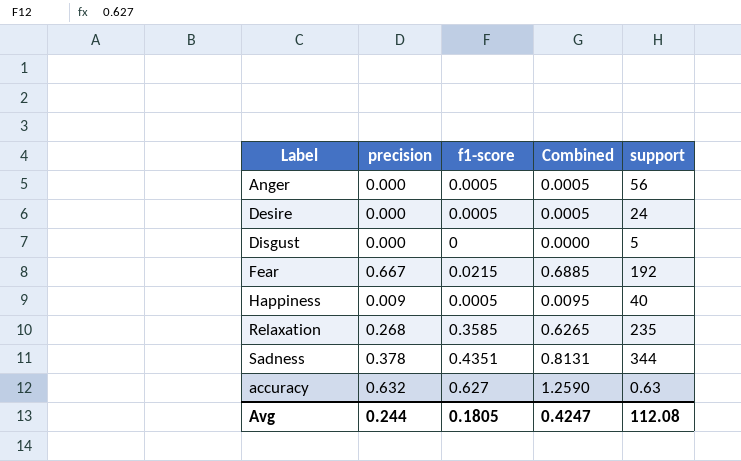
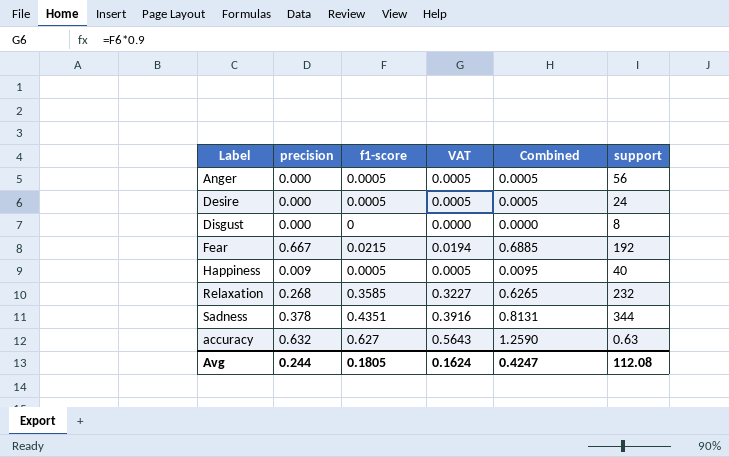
column VAT | formula: none -> [f1-score] * 0.9
Disgust | support: 5 -> 8
Relaxation | support: 235 -> 232

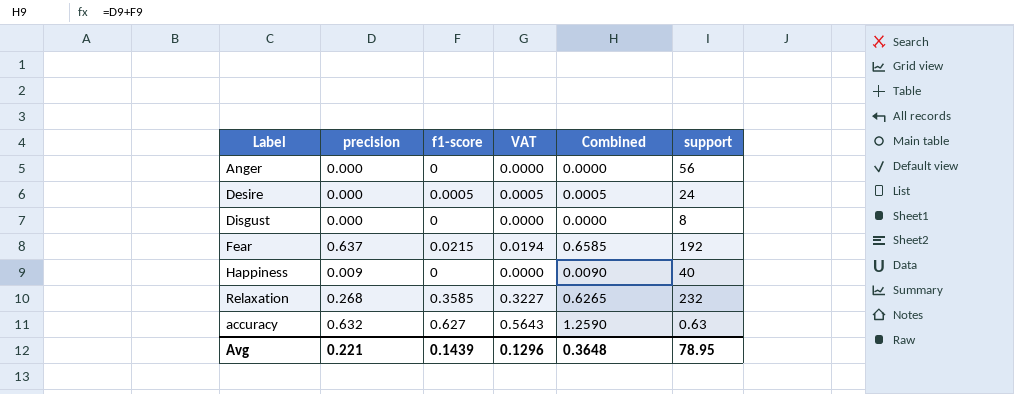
row Sadness: 0.378 | 0.4351 | 0.3916 | 0.8131 | 344 -> none
Anger | f1-score: 0.0005 -> 0
Anger | VAT: 0.0005 -> 0.0000
Anger | Combined: 0.0005 -> 0.0000
Fear | precision: 0.667 -> 0.637
Fear | Combined: 0.6885 -> 0.6585
Happiness | f1-score: 0.0005 -> 0
Happiness | VAT: 0.0005 -> 0.0000
Happiness | Combined: 0.0095 -> 0.0090
Avg | precision: 0.244 -> 0.221
Avg | f1-score: 0.1805 -> 0.1439
Avg | VAT: 0.1624 -> 0.1296
Avg | Combined: 0.4247 -> 0.3648
Avg | support: 112.08 -> 78.95

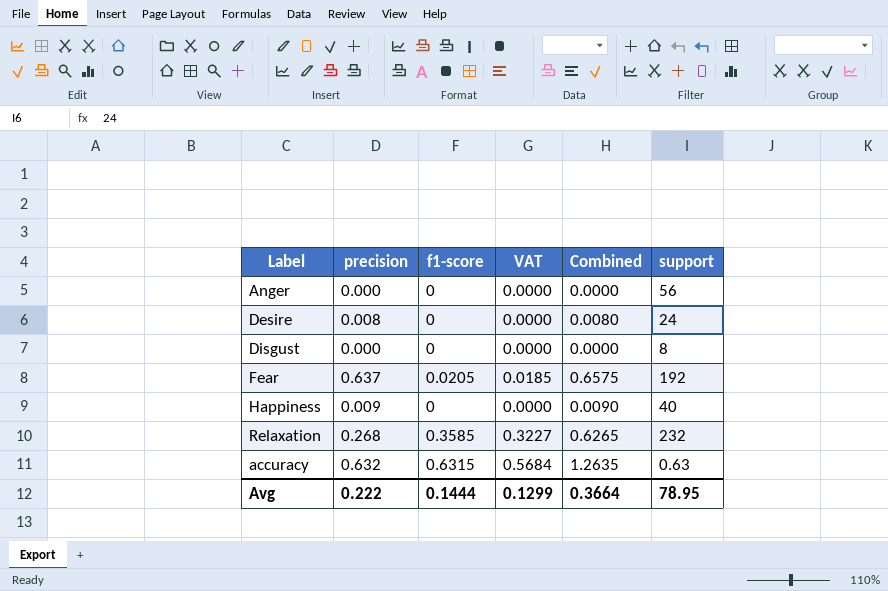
Desire | precision: 0.000 -> 0.008
Desire | f1-score: 0.0005 -> 0
Desire | VAT: 0.0005 -> 0.0000
Desire | Combined: 0.0005 -> 0.0080
Fear | f1-score: 0.0215 -> 0.0205
Fear | VAT: 0.0194 -> 0.0185
Fear | Combined: 0.6585 -> 0.6575
accuracy | f1-score: 0.627 -> 0.6315
accuracy | VAT: 0.5643 -> 0.5684
accuracy | Combined: 1.2590 -> 1.2635
Avg | precision: 0.221 -> 0.222
Avg | f1-score: 0.1439 -> 0.1444
Avg | VAT: 0.1296 -> 0.1299
Avg | Combined: 0.3648 -> 0.3664

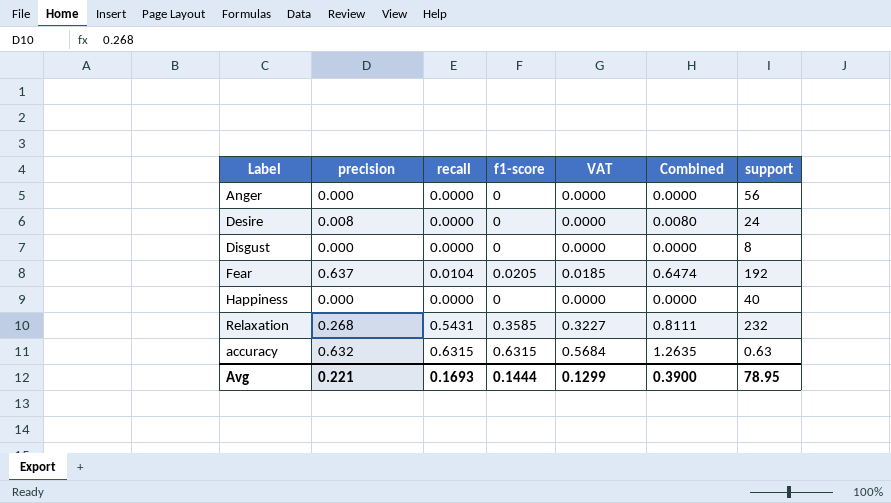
column recall | position: none -> 3
column Combined | formula: [precision] + [f1-score] -> [precision] + [recall]
Happiness | precision: 0.009 -> 0.000
Avg | precision: 0.222 -> 0.221
Avg | Combined: 0.3664 -> 0.3900

